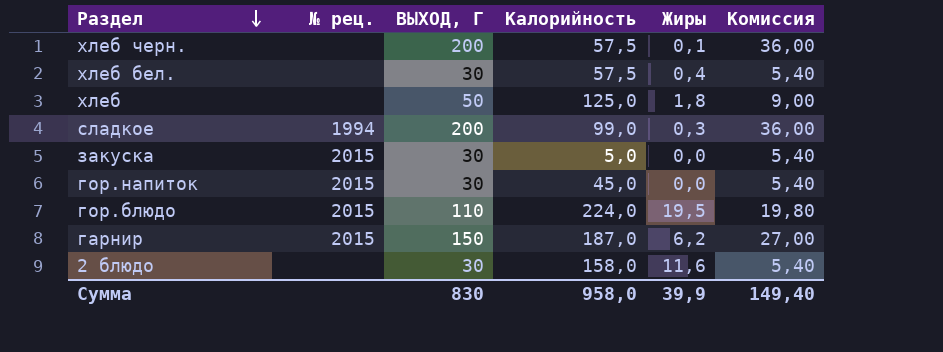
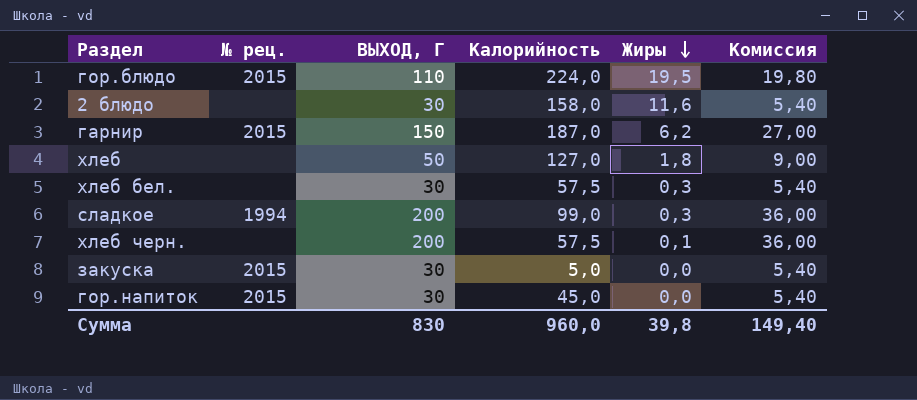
row order: Раздел descending -> Жиры descending
хлеб | Калорийность: 125,0 -> 127,0
хлеб бел. | Жиры: 0,4 -> 0,3
Сумма | Калорийность: 958,0 -> 960,0
Сумма | Жиры: 39,9 -> 39,8

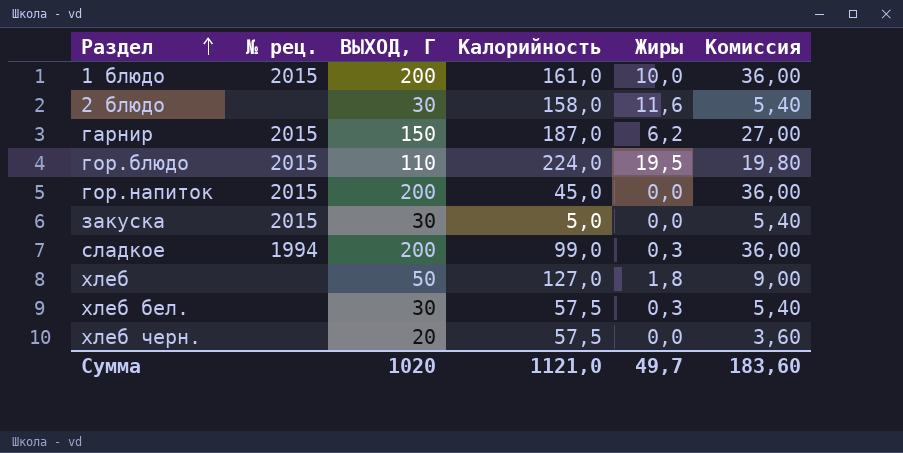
row order: Жиры descending -> Раздел ascending
row 1 блюдо: none -> 2015 | 200 | 161,0 | 10,0 | 36,00
гор.напиток | ВЫХОД, Г: 30 -> 200
гор.напиток | Комиссия: 5,40 -> 36,00
хлеб черн. | ВЫХОД, Г: 200 -> 20
хлеб черн. | Жиры: 0,1 -> 0,0
хлеб черн. | Комиссия: 36,00 -> 3,60
Сумма | ВЫХОД, Г: 830 -> 1020
Сумма | Калорийность: 960,0 -> 1121,0
Сумма | Жиры: 39,8 -> 49,7
Сумма | Комиссия: 149,40 -> 183,60

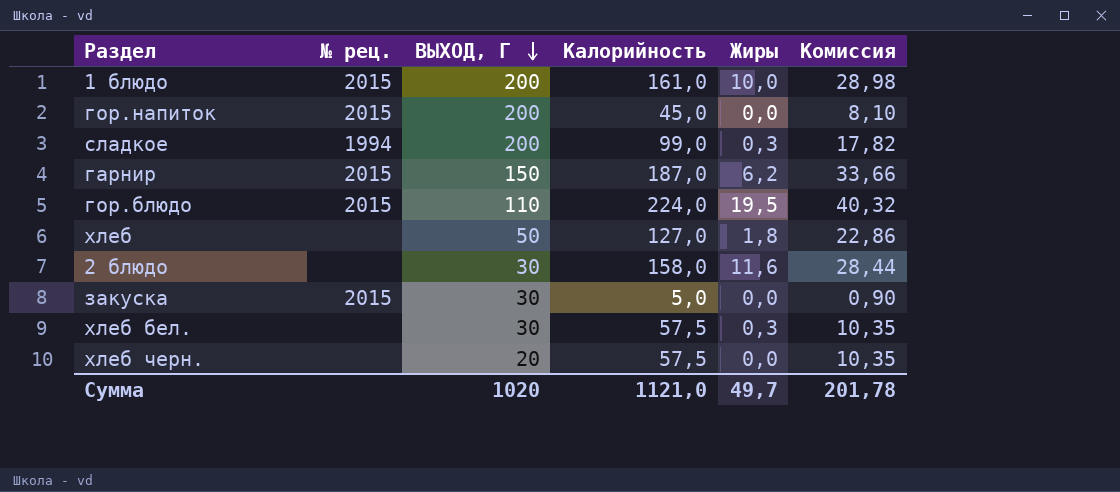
row order: Раздел ascending -> ВЫХОД, Г descending
column Комиссия | formula: [ВЫХОД, Г] * 0,18 -> [Калорийность] * 0,18
Сумма | Комиссия: 183,60 -> 201,78

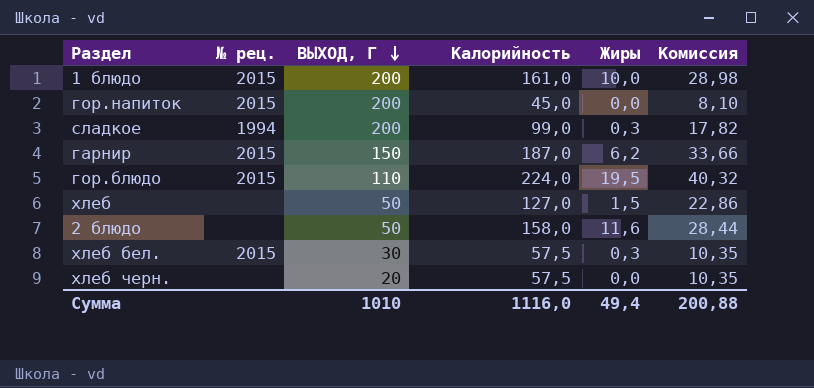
row закуска: 2015 | 30 | 5,0 | 0,0 | 0,90 -> none
хлеб | Жиры: 1,8 -> 1,5
2 блюдо | ВЫХОД, Г: 30 -> 50
хлеб бел. | № рец.: none -> 2015
Сумма | ВЫХОД, Г: 1020 -> 1010
Сумма | Калорийность: 1121,0 -> 1116,0
Сумма | Жиры: 49,7 -> 49,4
Сумма | Комиссия: 201,78 -> 200,88

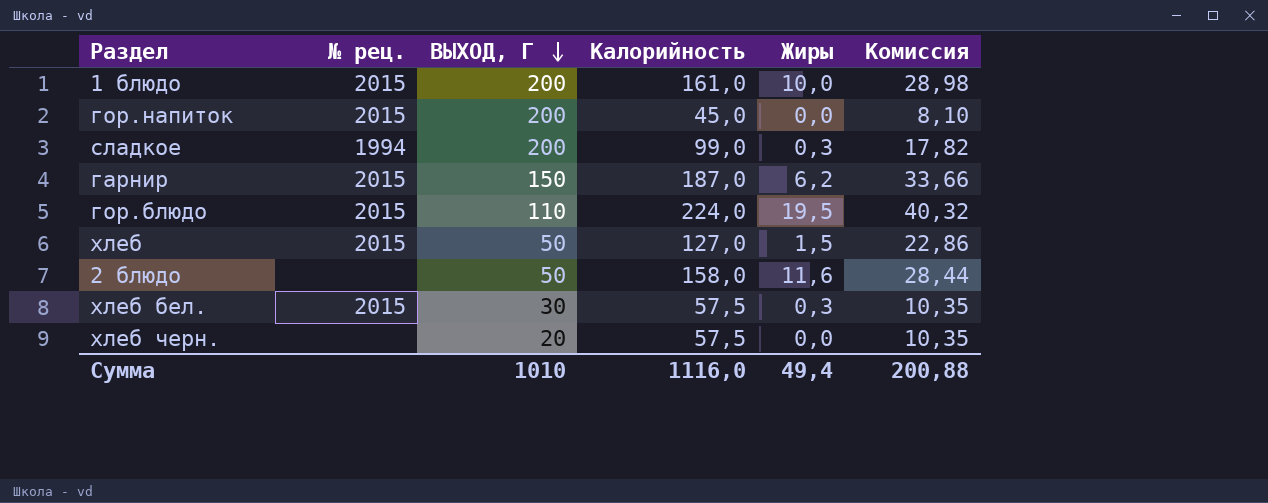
хлеб | № рец.: none -> 2015

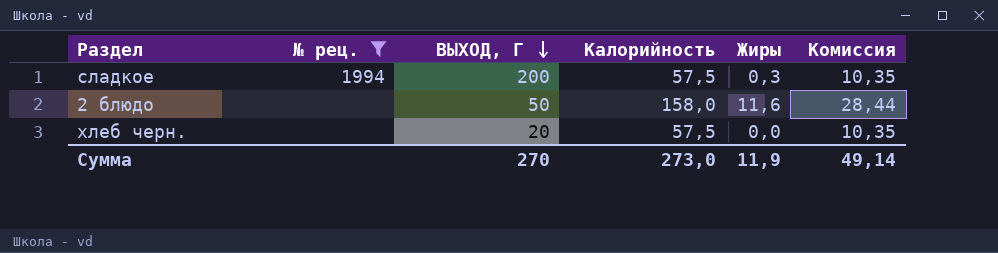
filter: none -> № рец. != 2015
сладкое | Калорийность: 99,0 -> 57,5
сладкое | Комиссия: 17,82 -> 10,35
Сумма | ВЫХОД, Г: 1010 -> 270
Сумма | Калорийность: 1116,0 -> 273,0
Сумма | Жиры: 49,4 -> 11,9
Сумма | Комиссия: 200,88 -> 49,14

